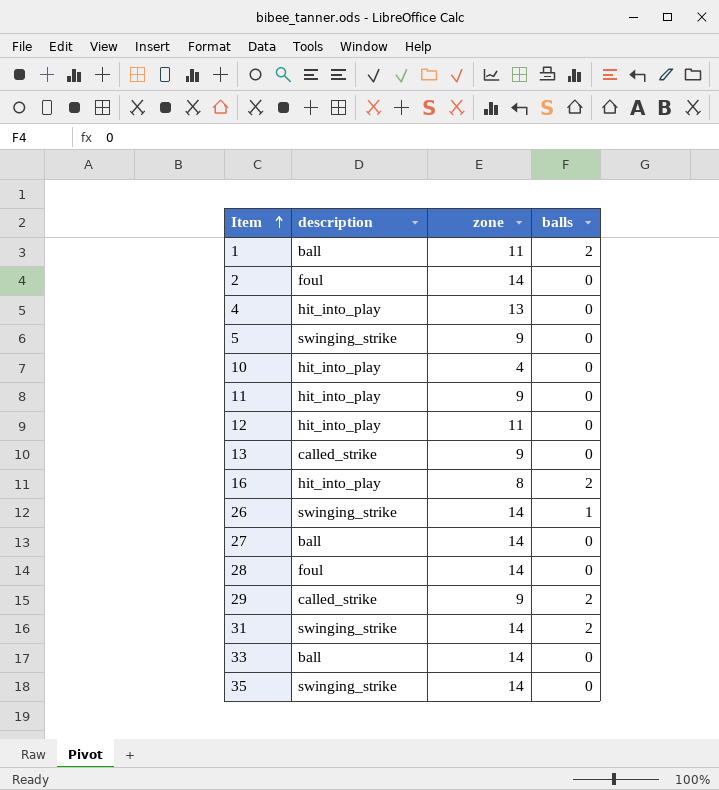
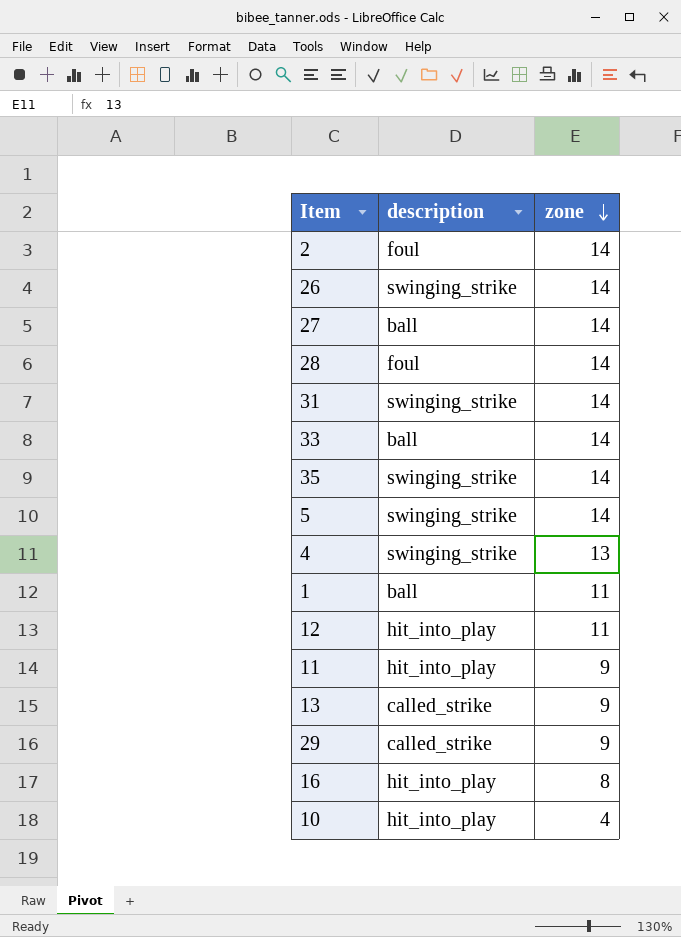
row order: Item ascending -> zone descending
column balls | position: 4 -> none
5 | zone: 9 -> 14
4 | description: hit_into_play -> swinging_strike

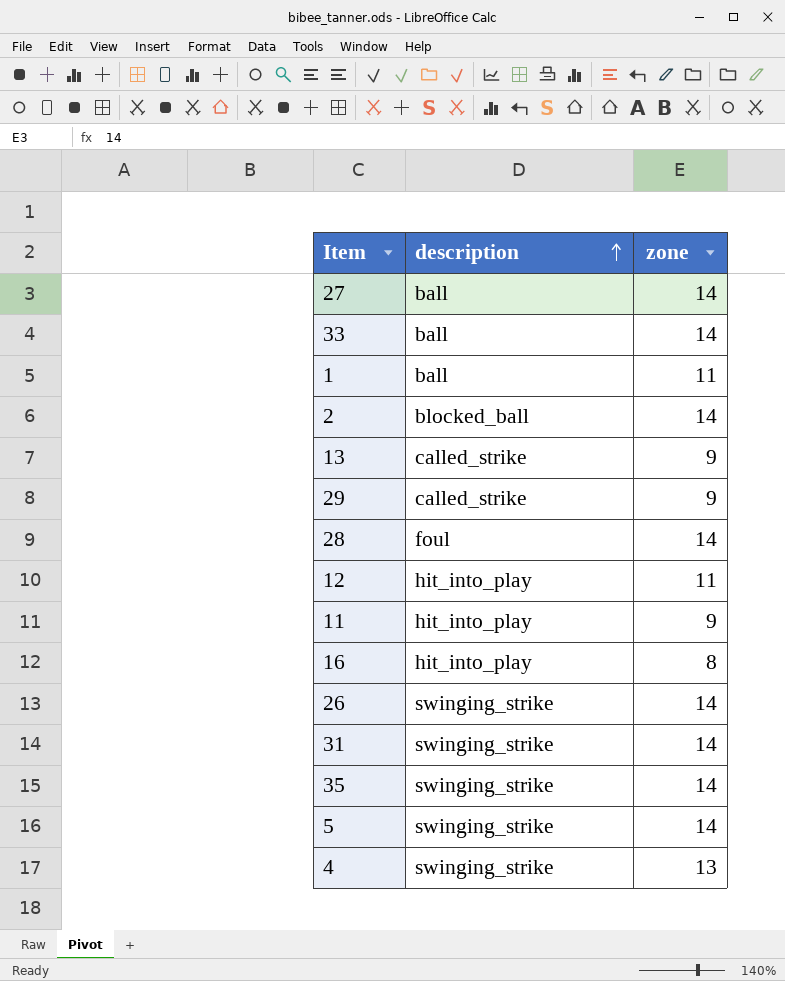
row order: zone descending -> description ascending
row 10: hit_into_play | 4 -> none
2 | description: foul -> blocked_ball

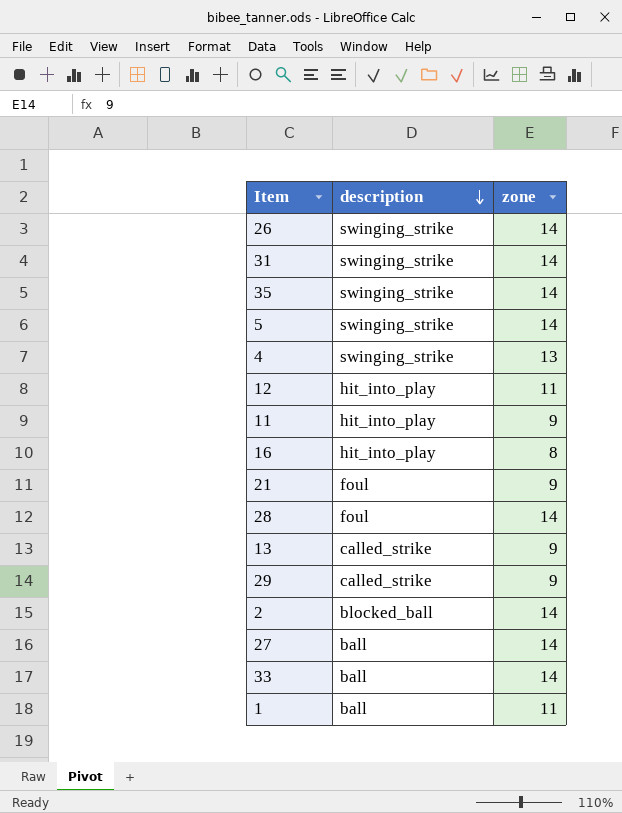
row order: description ascending -> description descending
row 21: none -> foul | 9

